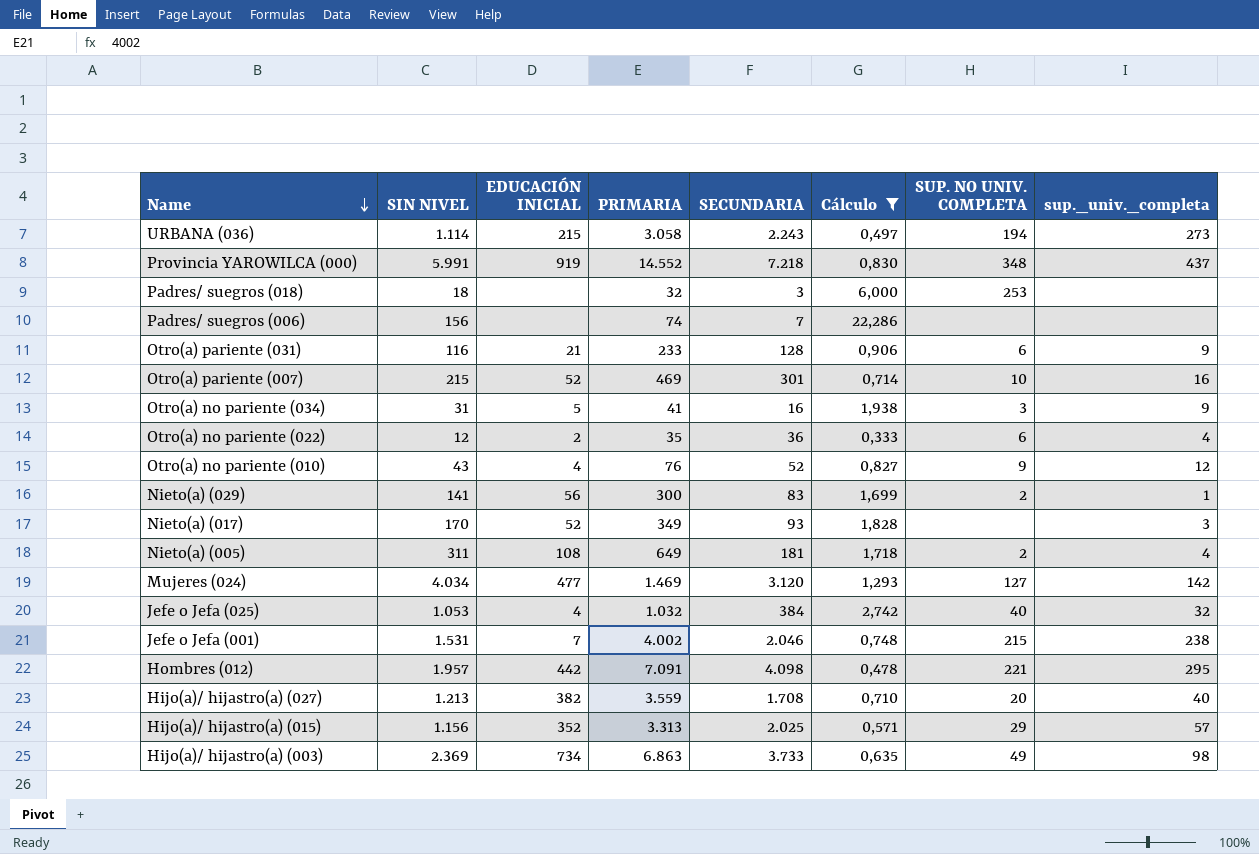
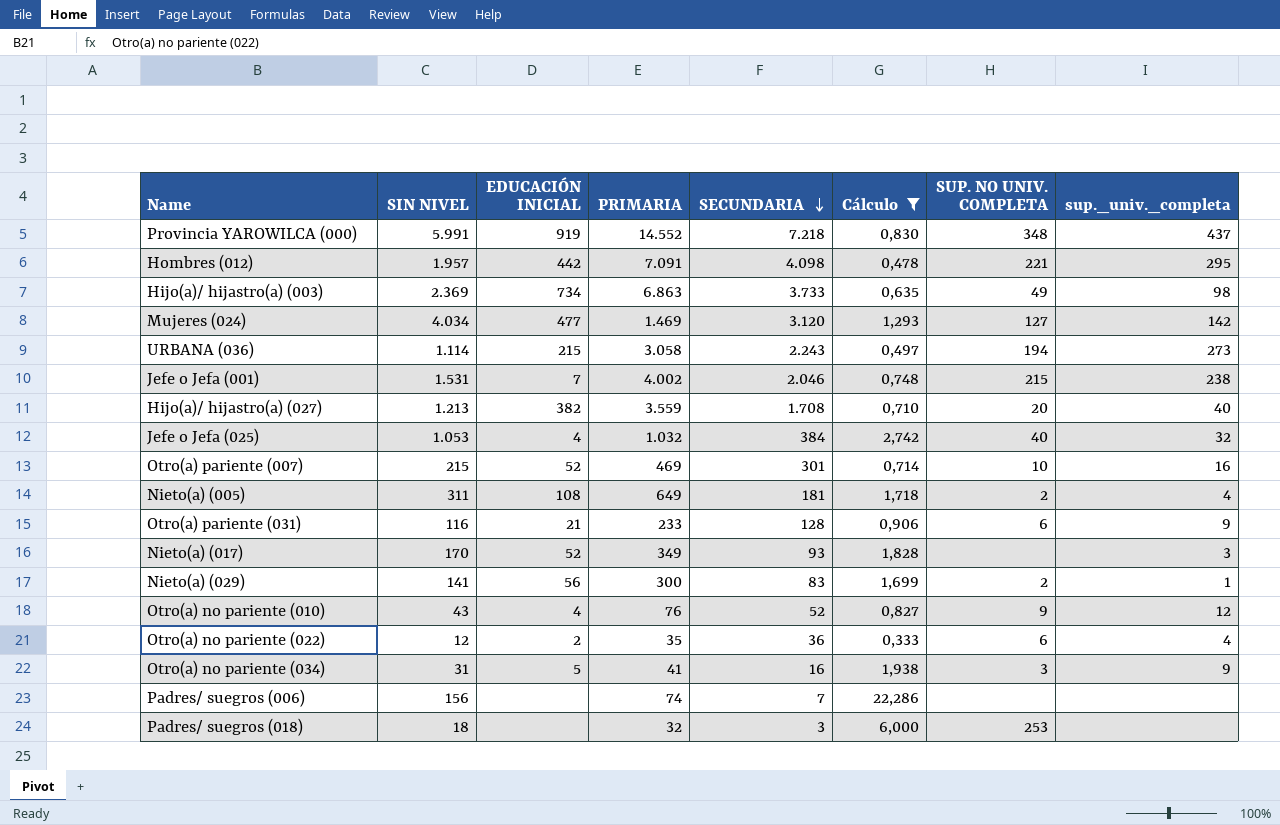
row order: Name descending -> SECUNDARIA descending
row Hijo(a)/ hijastro(a) (015): 1.156 | 352 | 3.313 | 2.025 | 0,571 | 29 | 57 -> none

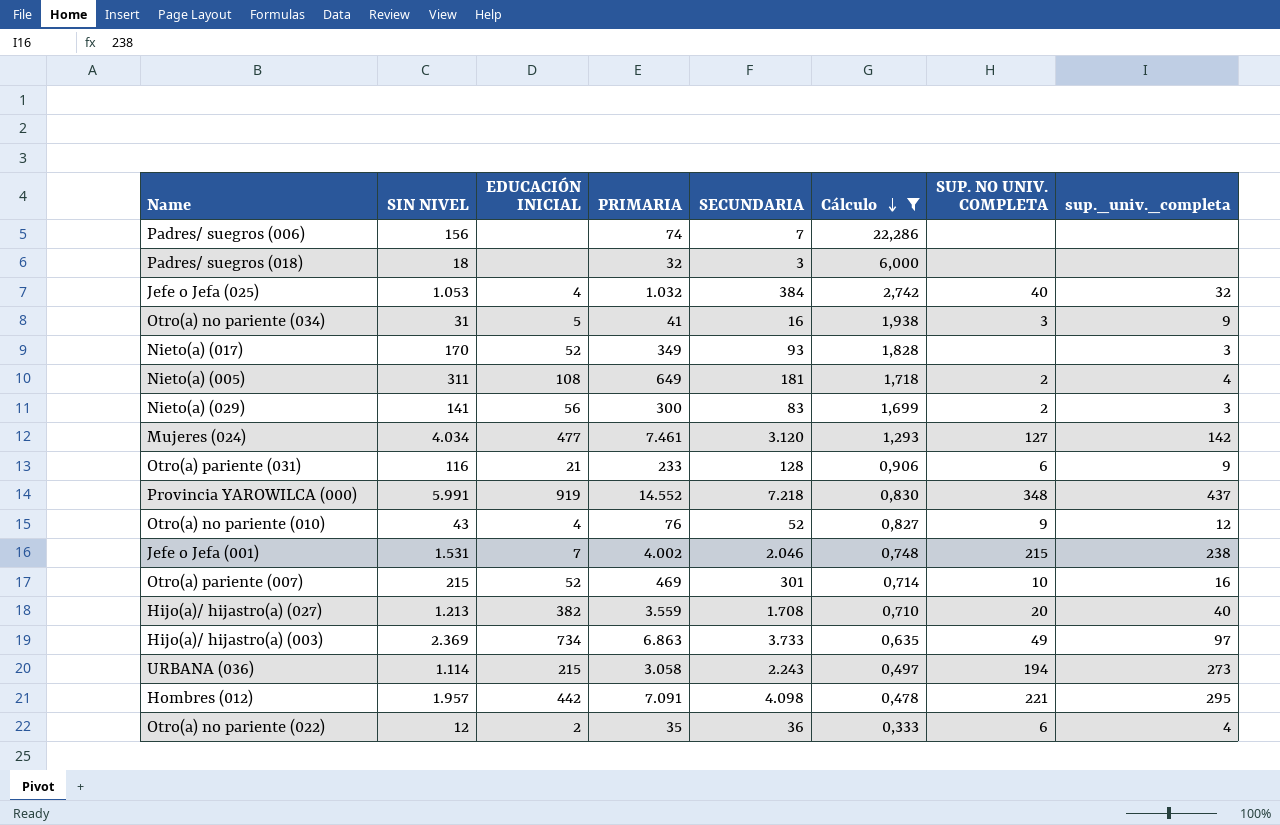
row order: SECUNDARIA descending -> Cálculo descending
Padres/ suegros (018) | SUP. NO UNIV. COMPLETA: 253 -> none
Nieto(a) (029) | sup._univ._completa: 1 -> 3
Mujeres (024) | PRIMARIA: 1.469 -> 7.461
Hijo(a)/ hijastro(a) (003) | sup._univ._completa: 98 -> 97

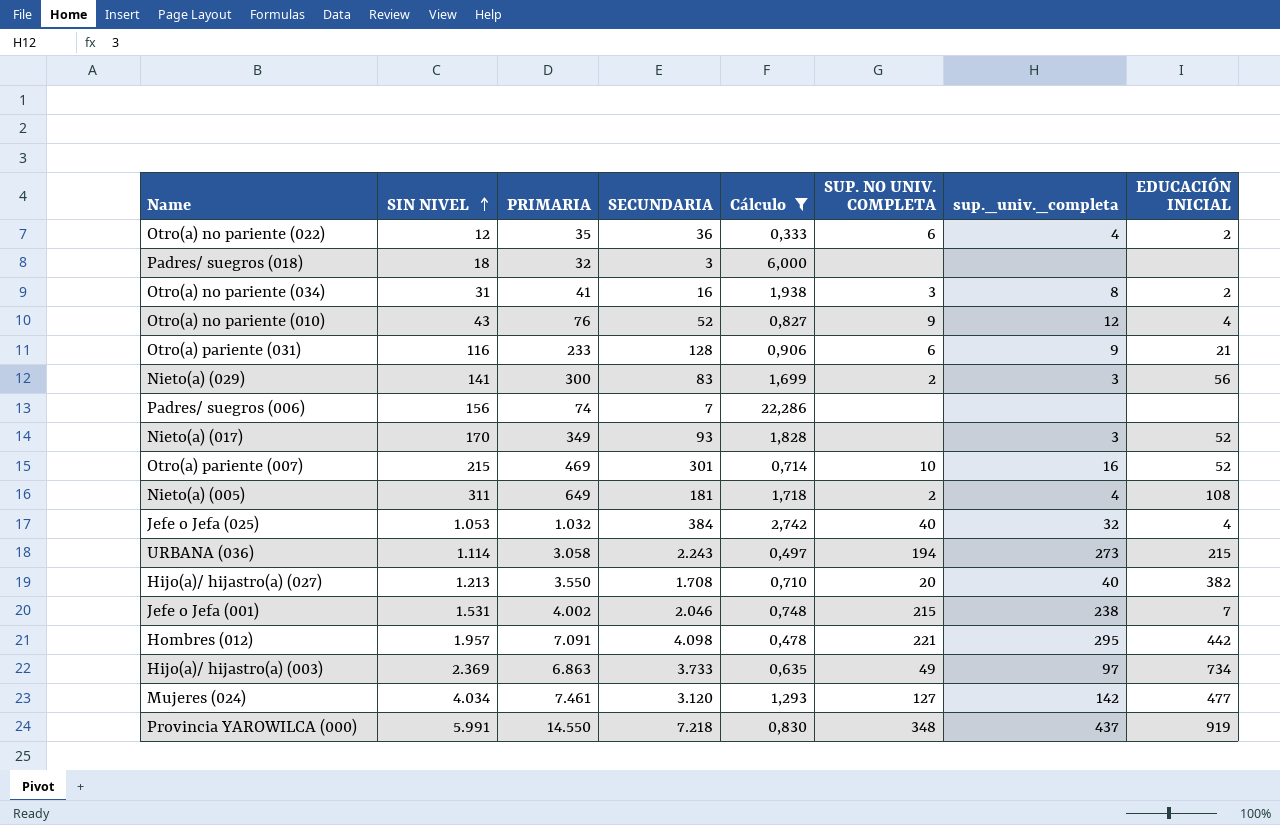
row order: Cálculo descending -> SIN NIVEL ascending
column EDUCACIÓN INICIAL | position: 3 -> 8
Otro(a) no pariente (034) | sup._univ._completa: 9 -> 8
Otro(a) no pariente (034) | EDUCACIÓN INICIAL: 5 -> 2
Hijo(a)/ hijastro(a) (027) | PRIMARIA: 3.559 -> 3.550
Provincia YAROWILCA (000) | PRIMARIA: 14.552 -> 14.550

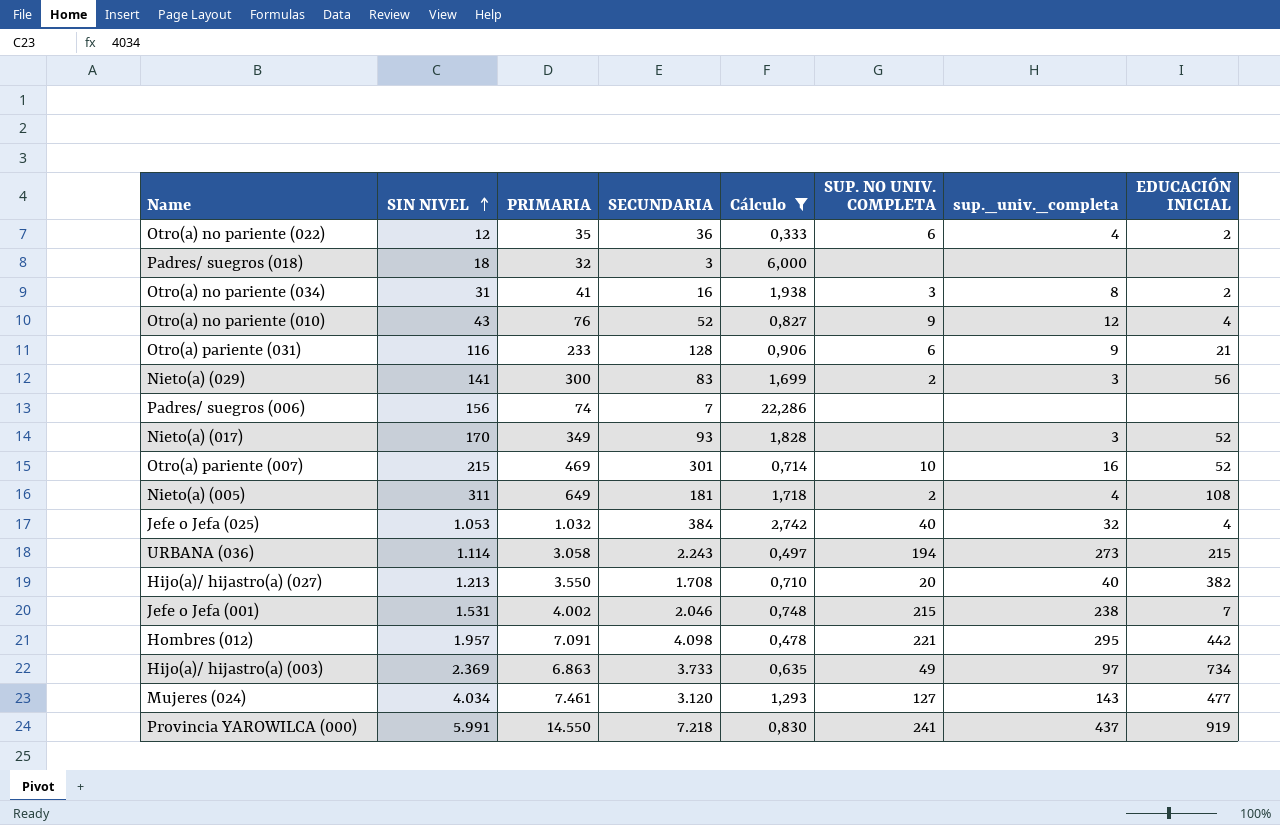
Mujeres (024) | sup._univ._completa: 142 -> 143
Provincia YAROWILCA (000) | SUP. NO UNIV. COMPLETA: 348 -> 241

